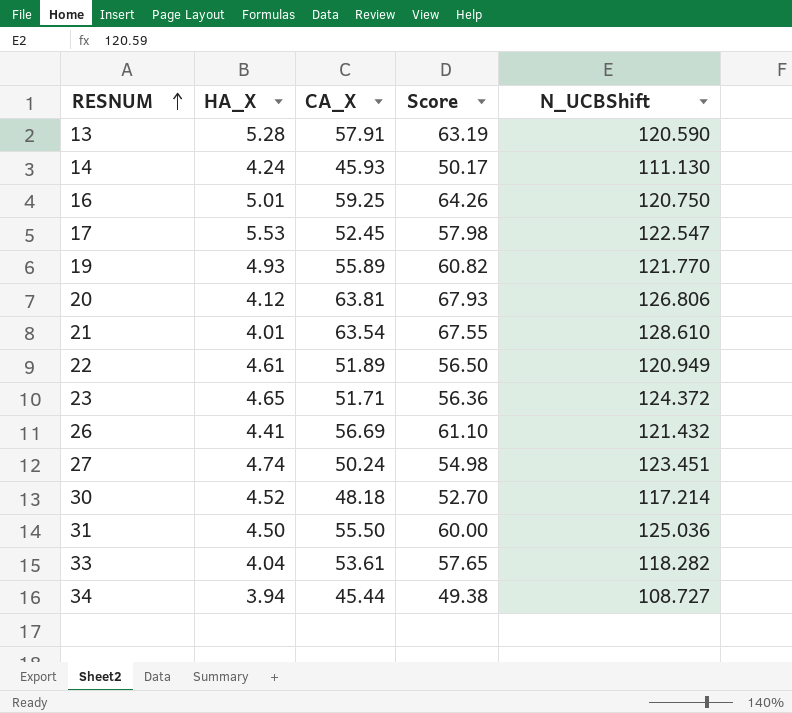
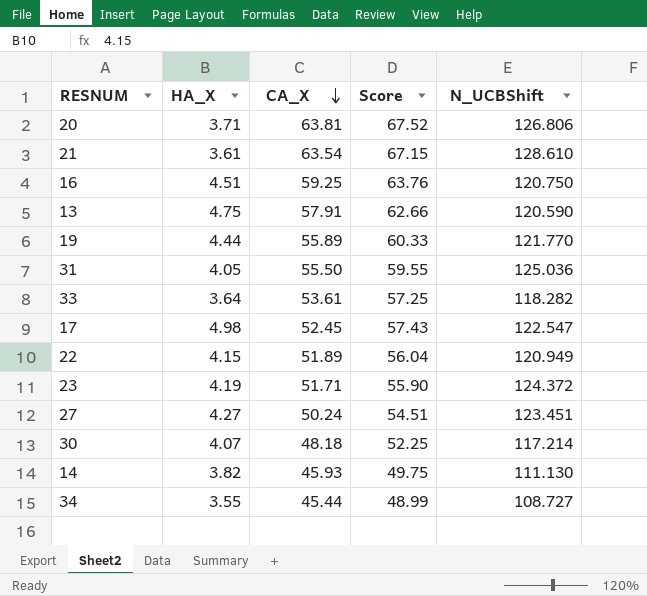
row order: RESNUM ascending -> CA_X descending
row 26: 4.41 | 56.69 | 61.10 | 121.432 -> none
20 | HA_X: 4.12 -> 3.71
20 | Score: 67.93 -> 67.52
21 | HA_X: 4.01 -> 3.61
21 | Score: 67.55 -> 67.15
16 | HA_X: 5.01 -> 4.51
16 | Score: 64.26 -> 63.76
13 | HA_X: 5.28 -> 4.75
13 | Score: 63.19 -> 62.66
19 | HA_X: 4.93 -> 4.44
19 | Score: 60.82 -> 60.33
31 | HA_X: 4.50 -> 4.05
31 | Score: 60.00 -> 59.55
33 | HA_X: 4.04 -> 3.64
33 | Score: 57.65 -> 57.25
17 | HA_X: 5.53 -> 4.98
17 | Score: 57.98 -> 57.43
22 | HA_X: 4.61 -> 4.15
22 | Score: 56.50 -> 56.04
23 | HA_X: 4.65 -> 4.19
23 | Score: 56.36 -> 55.90
27 | HA_X: 4.74 -> 4.27
27 | Score: 54.98 -> 54.51
30 | HA_X: 4.52 -> 4.07
30 | Score: 52.70 -> 52.25
14 | HA_X: 4.24 -> 3.82
14 | Score: 50.17 -> 49.75
34 | HA_X: 3.94 -> 3.55
34 | Score: 49.38 -> 48.99

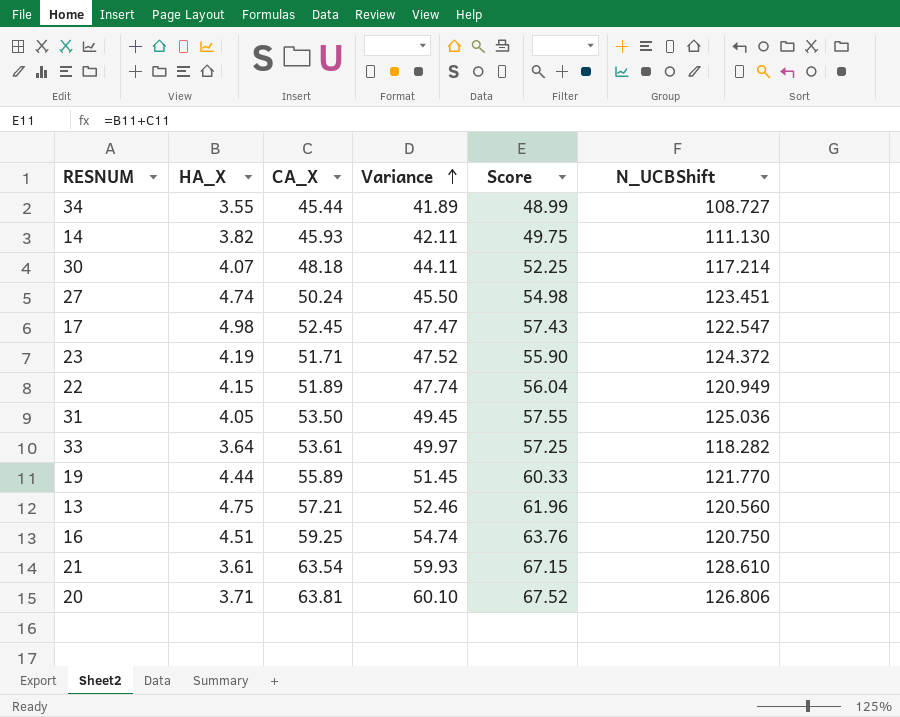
row order: CA_X descending -> Variance ascending
column Variance | formula: none -> [CA_X] - [HA_X]
27 | HA_X: 4.27 -> 4.74
27 | Score: 54.51 -> 54.98
31 | CA_X: 55.50 -> 53.50
31 | Score: 59.55 -> 57.55
13 | CA_X: 57.91 -> 57.21
13 | Score: 62.66 -> 61.96
13 | N_UCBShift: 120.590 -> 120.560

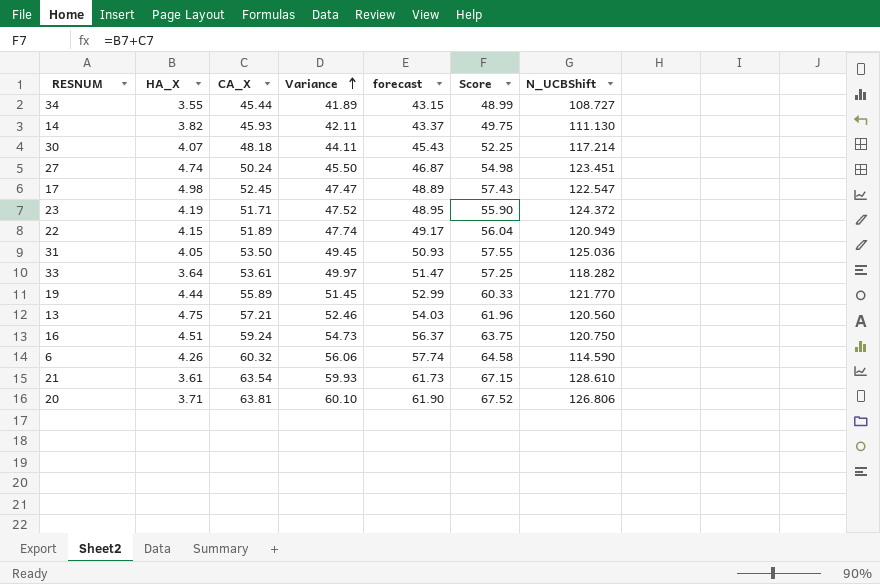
column forecast | formula: none -> [Variance] * 1.03
16 | CA_X: 59.25 -> 59.24
16 | Variance: 54.74 -> 54.73
16 | Score: 63.76 -> 63.75
row 6: none -> 4.26 | 60.32 | 56.06 | 57.74 | 64.58 | 114.590

